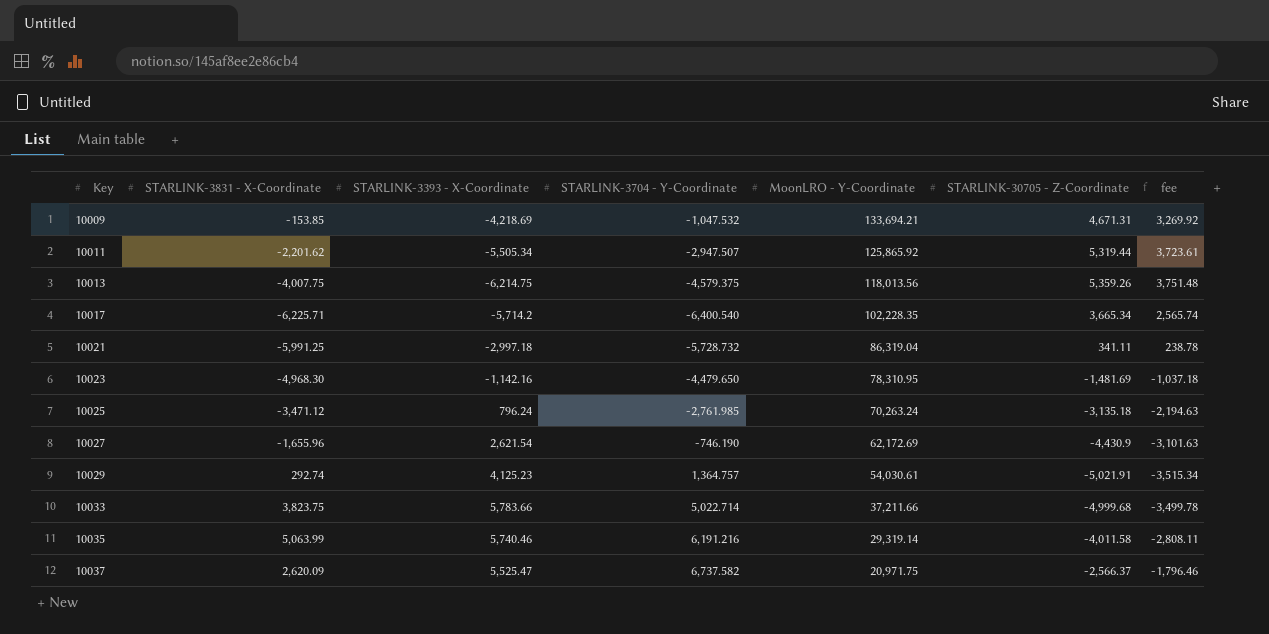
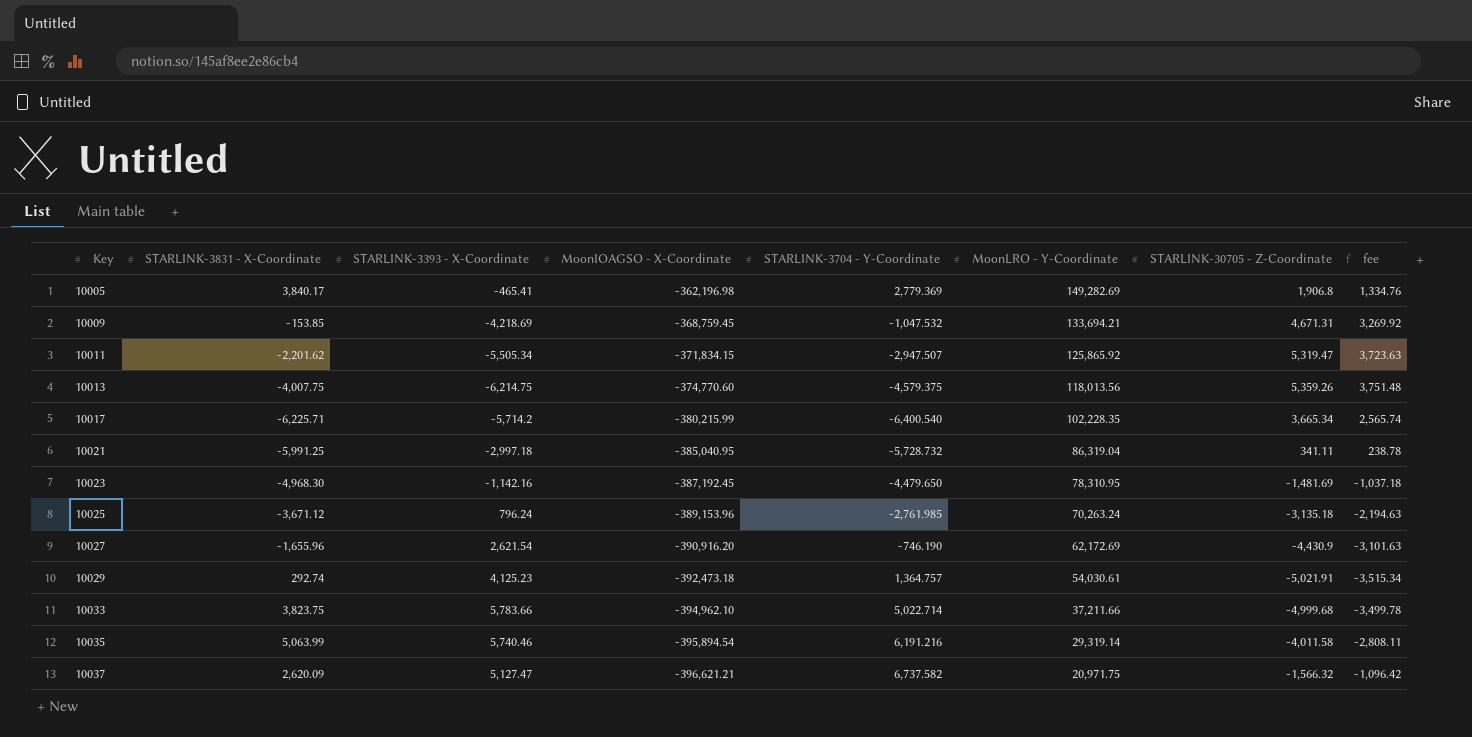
column MoonIOAGSO - X-Coordinate | position: none -> 4
row 10005: none -> 3,840.17 | -465.41 | -362,196.98 | 2,779.369 | 149,282.69 | 1,906.8 | 1,334.76
10011 | STARLINK-30705 - Z-Coordinate: 5,319.44 -> 5,319.47
10011 | fee: 3,723.61 -> 3,723.63
10025 | STARLINK-3831 - X-Coordinate: -3,471.12 -> -3,671.12
10037 | STARLINK-3393 - X-Coordinate: 5,525.47 -> 5,127.47
10037 | STARLINK-30705 - Z-Coordinate: -2,566.37 -> -1,566.32
10037 | fee: -1,796.46 -> -1,096.42

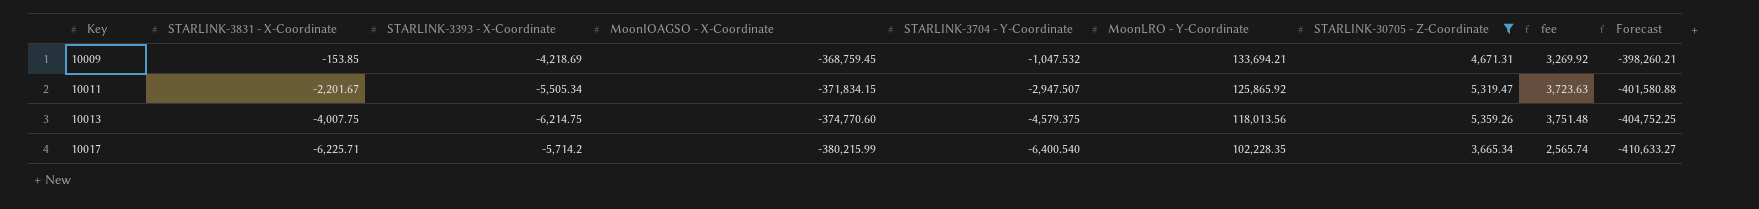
filter: none -> STARLINK-30705 - Z-Coordinate >= 3,665.34
column Forecast | formula: none -> [MoonIOAGSO - X-Coordinate] * 1.08
10011 | STARLINK-3831 - X-Coordinate: -2,201.62 -> -2,201.67

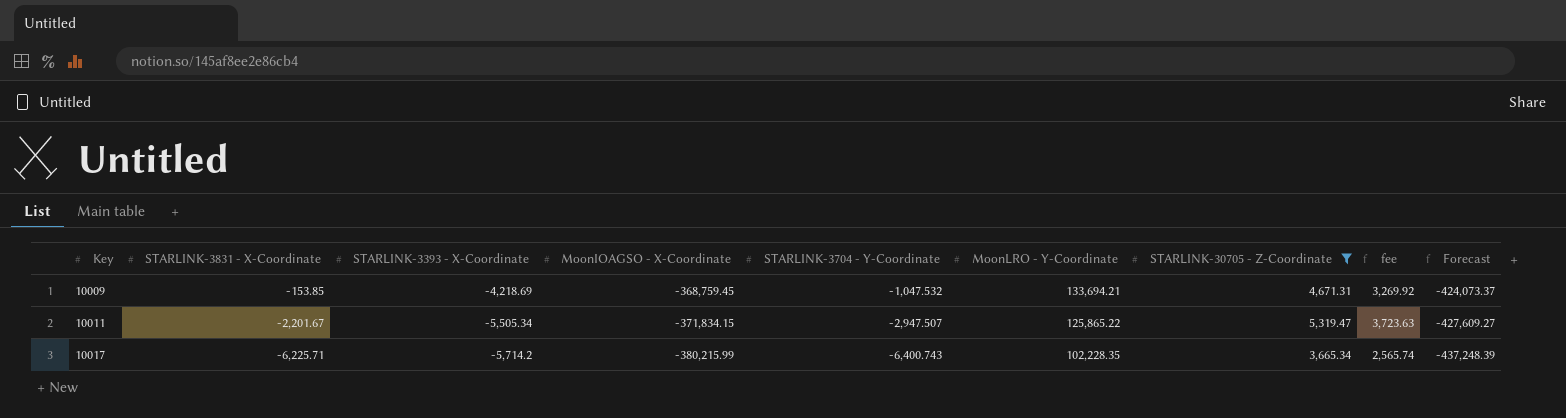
column Forecast | formula: [MoonIOAGSO - X-Coordinate] * 1.08 -> [MoonIOAGSO - X-Coordinate] * 1.15
row 10013: -4,007.75 | -6,214.75 | -374,770.60 | -4,579.375 | 118,013.56 | 5,359.26 | 3,751.48 | -404,752.25 -> none
10011 | MoonLRO - Y-Coordinate: 125,865.92 -> 125,865.22
10017 | STARLINK-3704 - Y-Coordinate: -6,400.540 -> -6,400.743

